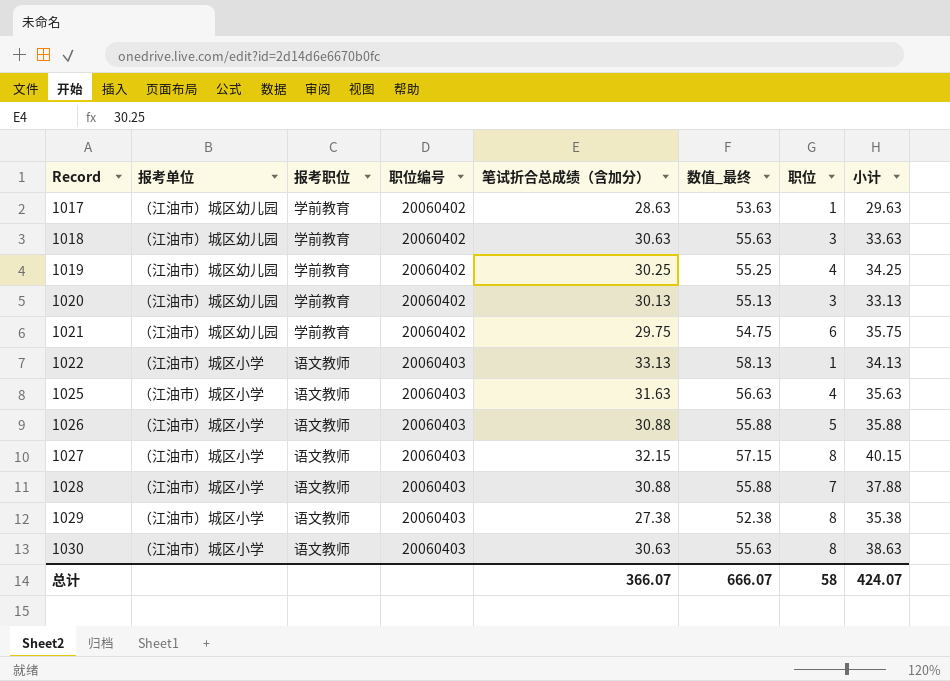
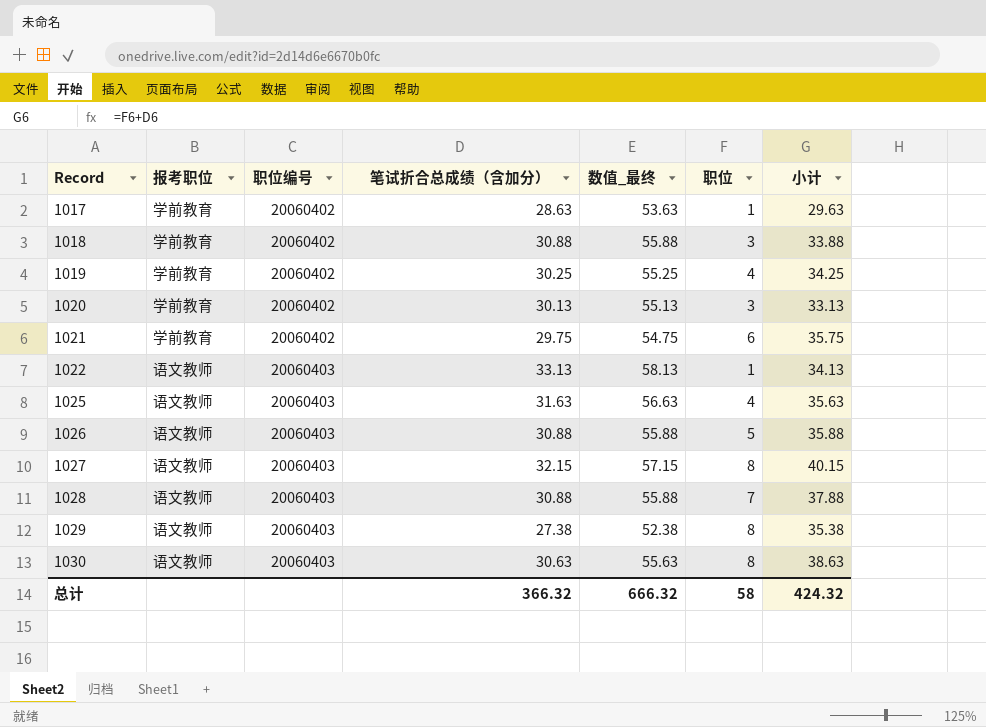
column 报考单位 | position: 2 -> none
1018 | 笔试折合总成绩（含加分）: 30.63 -> 30.88
1018 | 数值_最终: 55.63 -> 55.88
1018 | 小计: 33.63 -> 33.88
总计 | 笔试折合总成绩（含加分）: 366.07 -> 366.32
总计 | 数值_最终: 666.07 -> 666.32
总计 | 小计: 424.07 -> 424.32

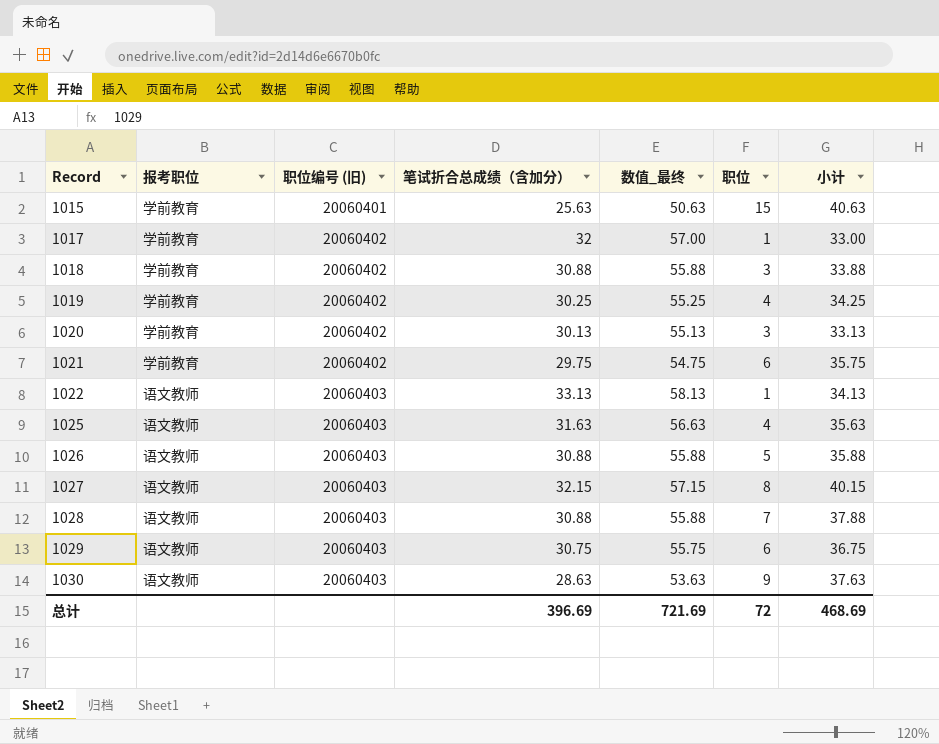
column name: 职位编号 -> 职位编号 (旧)
row 1015: none -> 学前教育 | 20060401 | 25.63 | 50.63 | 15 | 40.63
1017 | 笔试折合总成绩（含加分）: 28.63 -> 32
1017 | 数值_最终: 53.63 -> 57.00
1017 | 小计: 29.63 -> 33.00
1029 | 笔试折合总成绩（含加分）: 27.38 -> 30.75
1029 | 数值_最终: 52.38 -> 55.75
1029 | 职位: 8 -> 6
1029 | 小计: 35.38 -> 36.75
1030 | 笔试折合总成绩（含加分）: 30.63 -> 28.63
1030 | 数值_最终: 55.63 -> 53.63
1030 | 职位: 8 -> 9
1030 | 小计: 38.63 -> 37.63
总计 | 笔试折合总成绩（含加分）: 366.32 -> 396.69
总计 | 数值_最终: 666.32 -> 721.69
总计 | 职位: 58 -> 72
总计 | 小计: 424.32 -> 468.69

